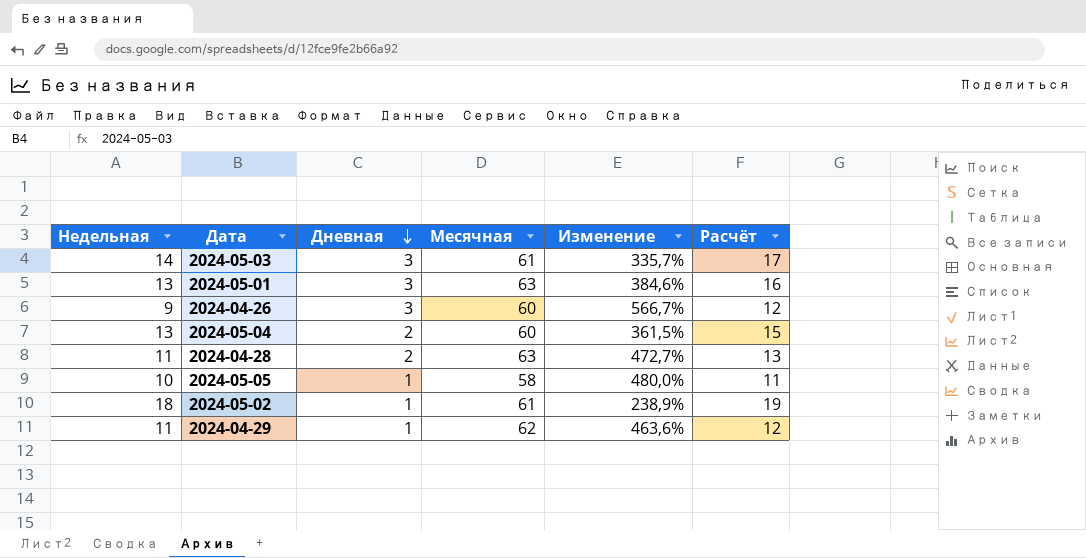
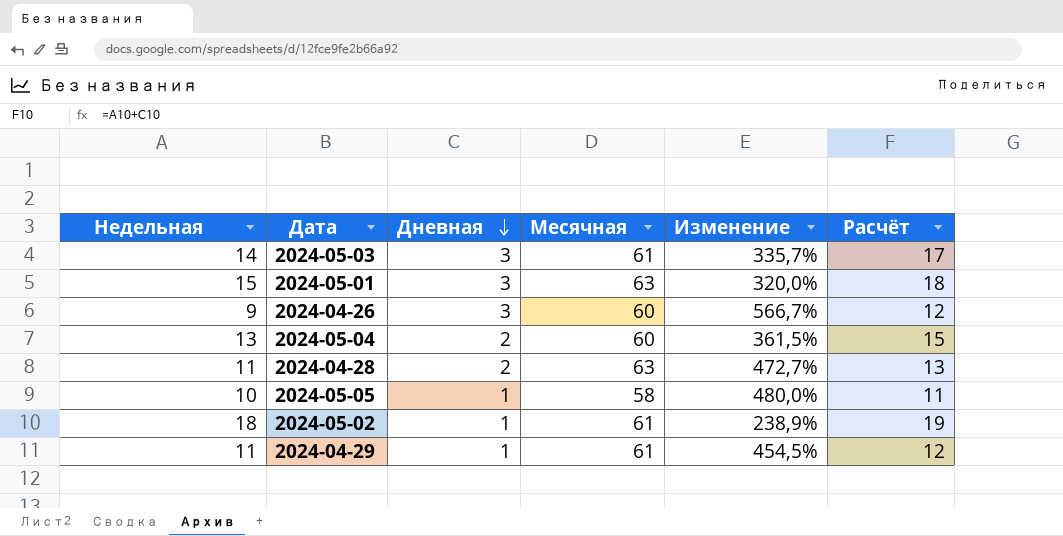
2024-05-01 | Недельная: 13 -> 15
2024-05-01 | Изменение: 384,6% -> 320,0%
2024-05-01 | Расчёт: 16 -> 18
2024-04-29 | Месячная: 62 -> 61
2024-04-29 | Изменение: 463,6% -> 454,5%

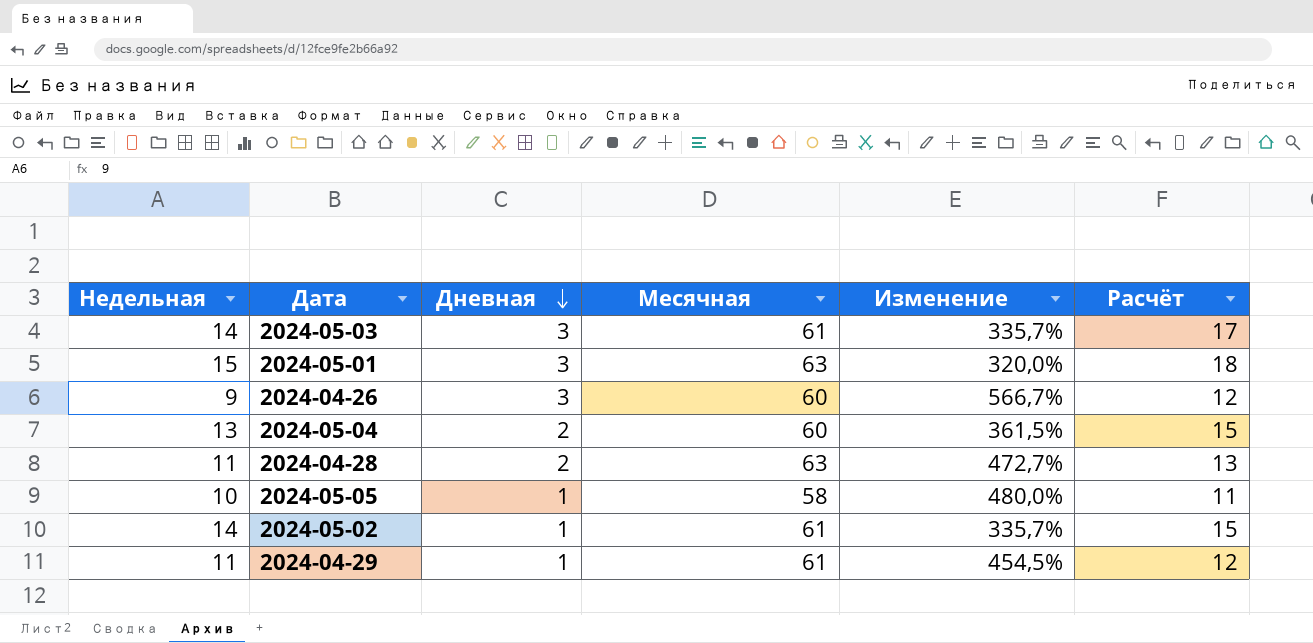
2024-05-02 | Недельная: 18 -> 14
2024-05-02 | Изменение: 238,9% -> 335,7%
2024-05-02 | Расчёт: 19 -> 15

